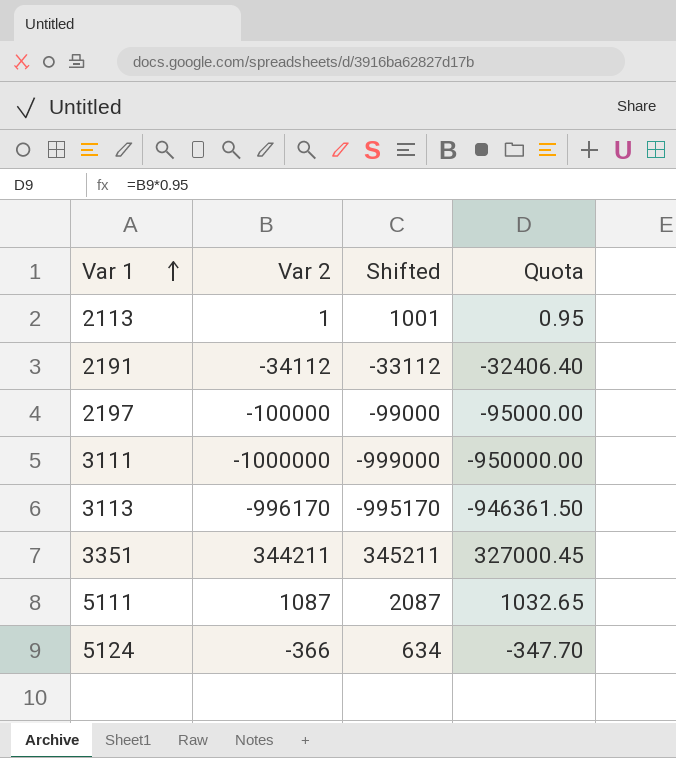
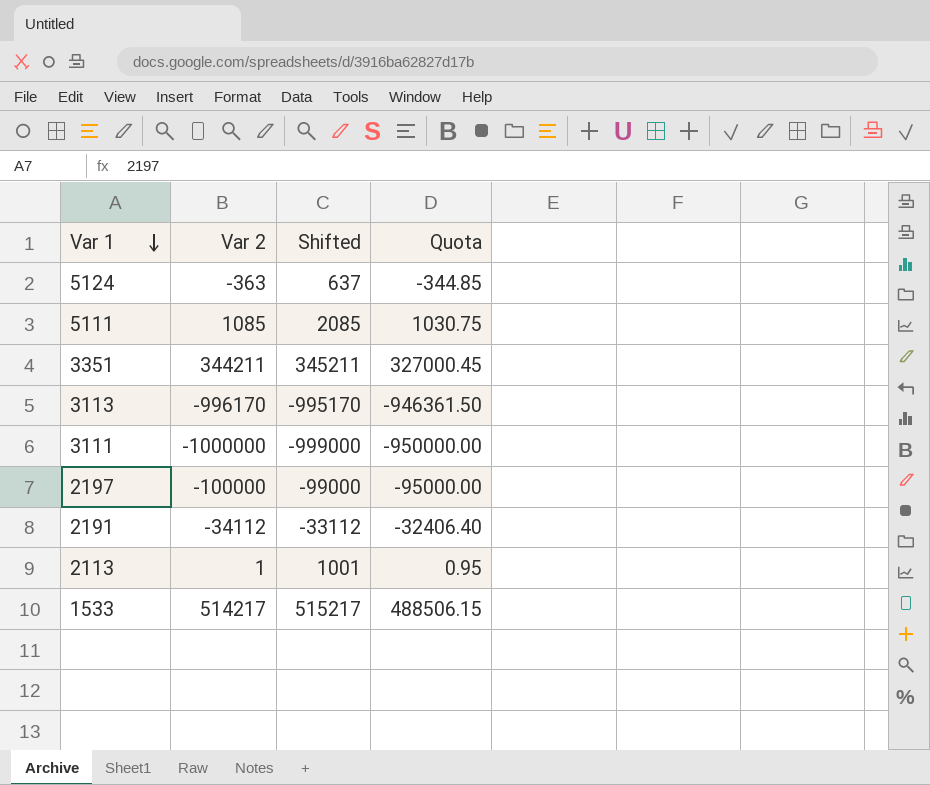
row order: Var 1 ascending -> Var 1 descending
5124 | Var 2: -366 -> -363
5124 | Shifted: 634 -> 637
5124 | Quota: -347.70 -> -344.85
5111 | Var 2: 1087 -> 1085
5111 | Shifted: 2087 -> 2085
5111 | Quota: 1032.65 -> 1030.75
row 1533: none -> 514217 | 515217 | 488506.15

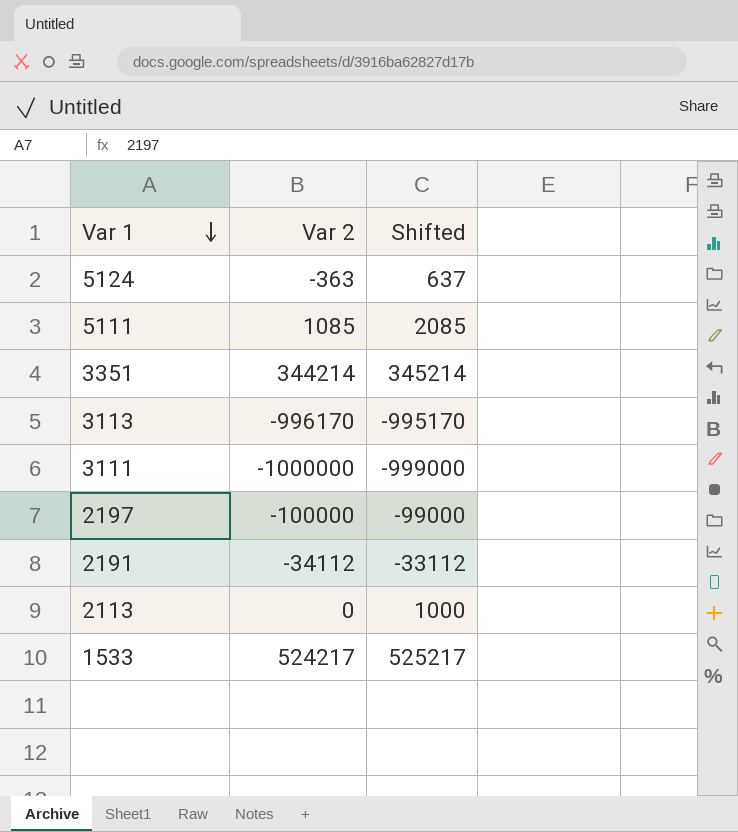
column Quota | formula: [Var 2] * 0.95 -> none
3351 | Var 2: 344211 -> 344214
3351 | Shifted: 345211 -> 345214
2113 | Var 2: 1 -> 0
2113 | Shifted: 1001 -> 1000
1533 | Var 2: 514217 -> 524217
1533 | Shifted: 515217 -> 525217

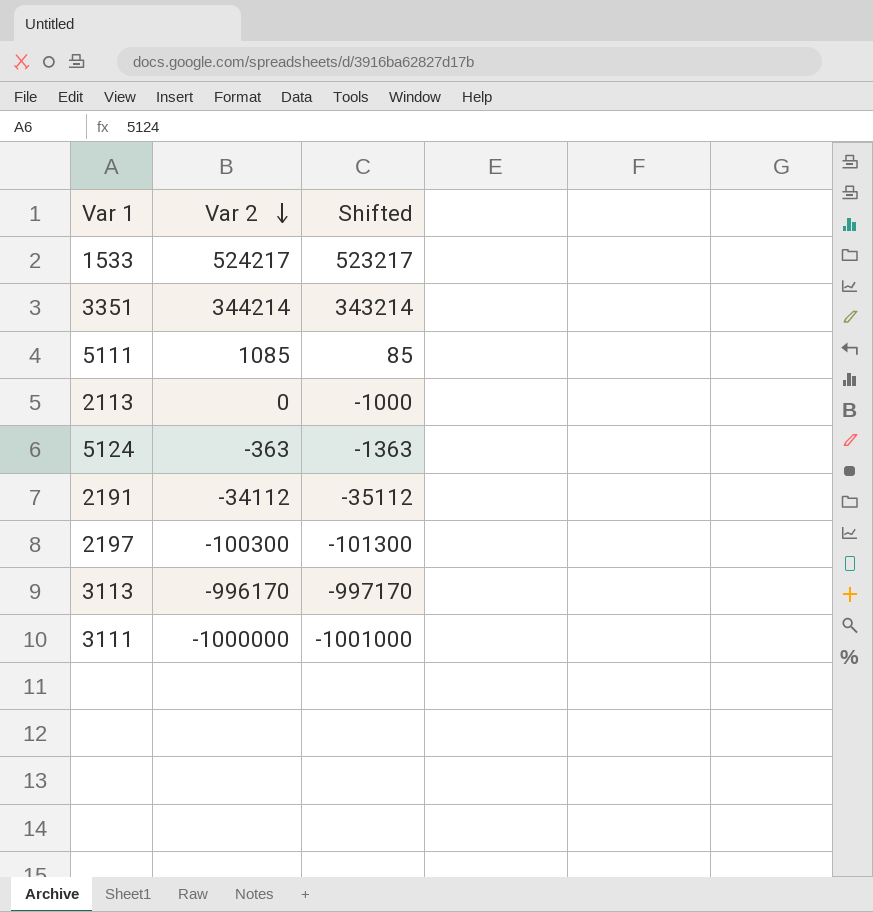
row order: Var 1 descending -> Var 2 descending
column Shifted | formula: [Var 2] + 1000 -> [Var 2] - 1000
2197 | Var 2: -100000 -> -100300

